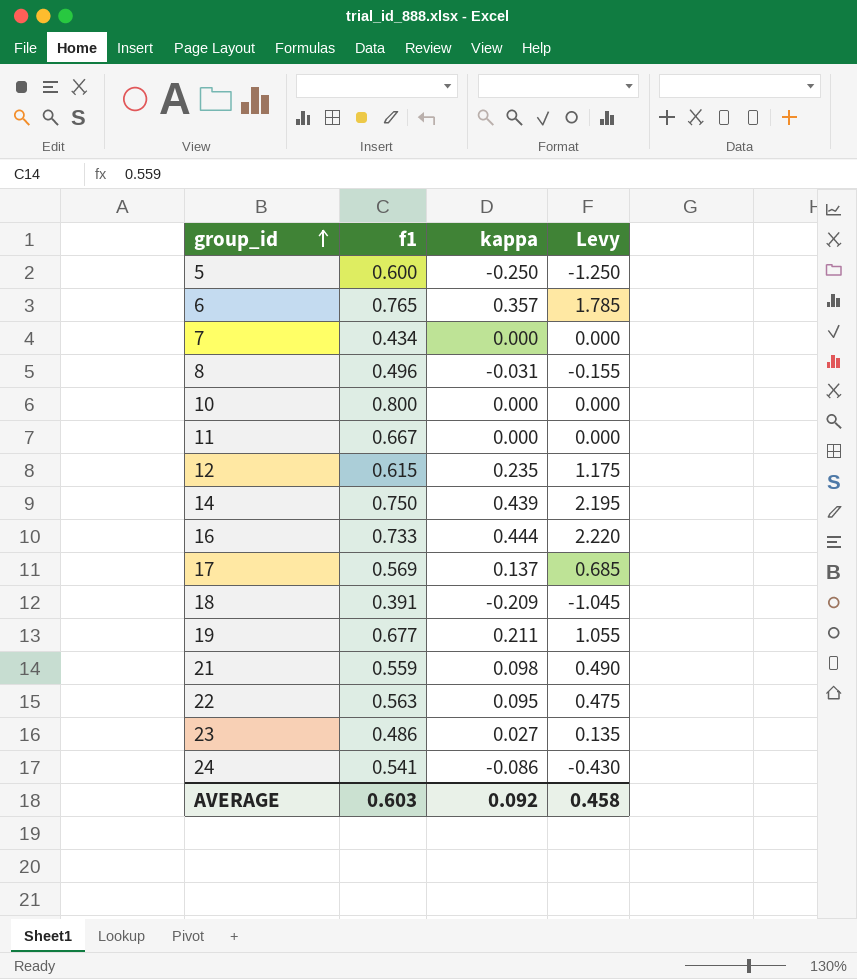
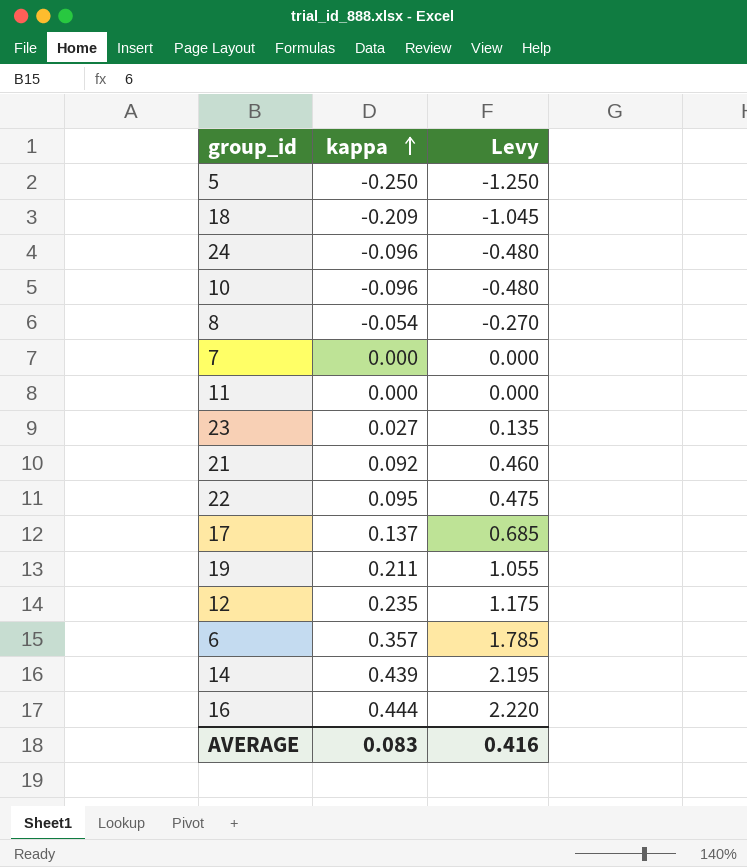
row order: group_id ascending -> kappa ascending
column f1 | position: 2 -> none
24 | kappa: -0.086 -> -0.096
24 | Levy: -0.430 -> -0.480
10 | kappa: 0.000 -> -0.096
10 | Levy: 0.000 -> -0.480
8 | kappa: -0.031 -> -0.054
8 | Levy: -0.155 -> -0.270
21 | kappa: 0.098 -> 0.092
21 | Levy: 0.490 -> 0.460
AVERAGE | kappa: 0.092 -> 0.083
AVERAGE | Levy: 0.458 -> 0.416

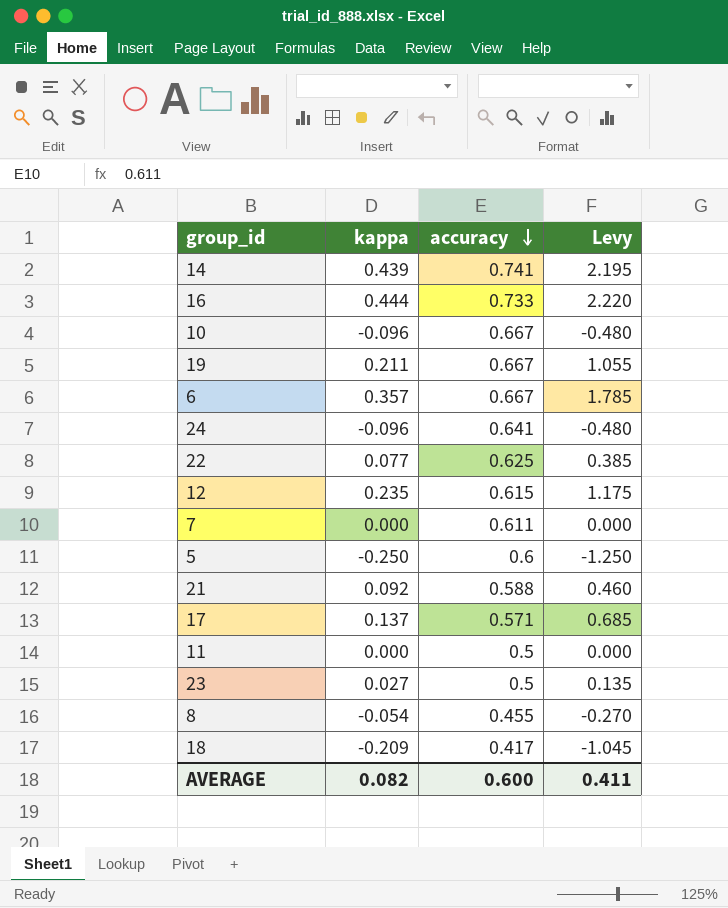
row order: kappa ascending -> accuracy descending
column accuracy | position: none -> 3
22 | kappa: 0.095 -> 0.077
22 | Levy: 0.475 -> 0.385
AVERAGE | kappa: 0.083 -> 0.082
AVERAGE | Levy: 0.416 -> 0.411

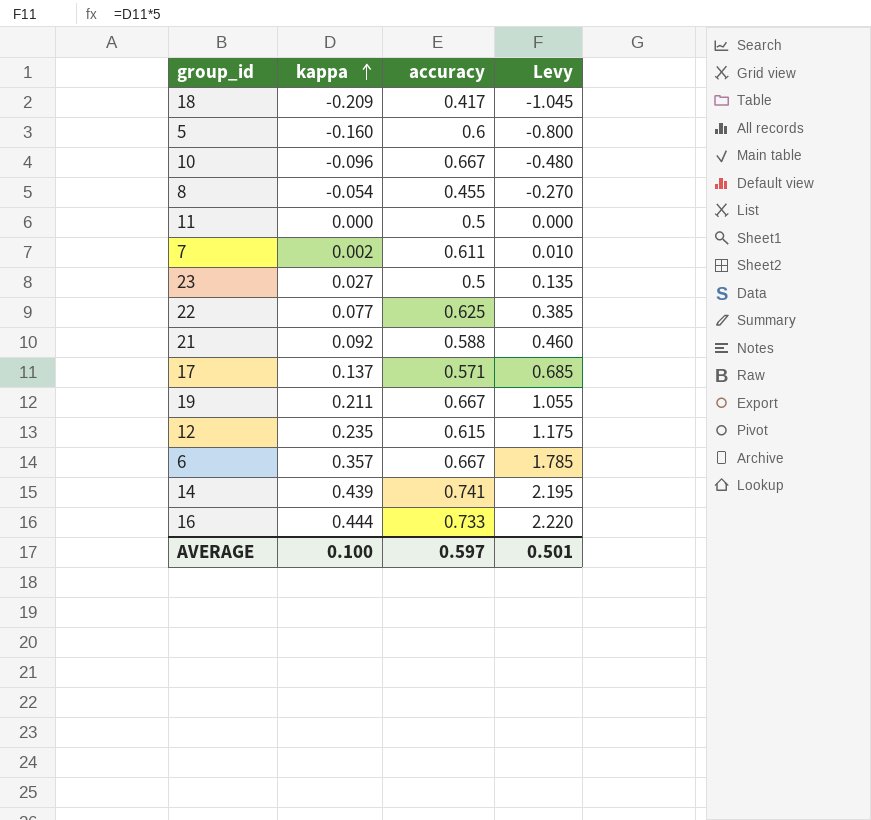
row order: accuracy descending -> kappa ascending
row 24: -0.096 | 0.641 | -0.480 -> none
5 | kappa: -0.250 -> -0.160
5 | Levy: -1.250 -> -0.800
7 | kappa: 0.000 -> 0.002
7 | Levy: 0.000 -> 0.010
AVERAGE | kappa: 0.082 -> 0.100
AVERAGE | accuracy: 0.600 -> 0.597
AVERAGE | Levy: 0.411 -> 0.501

